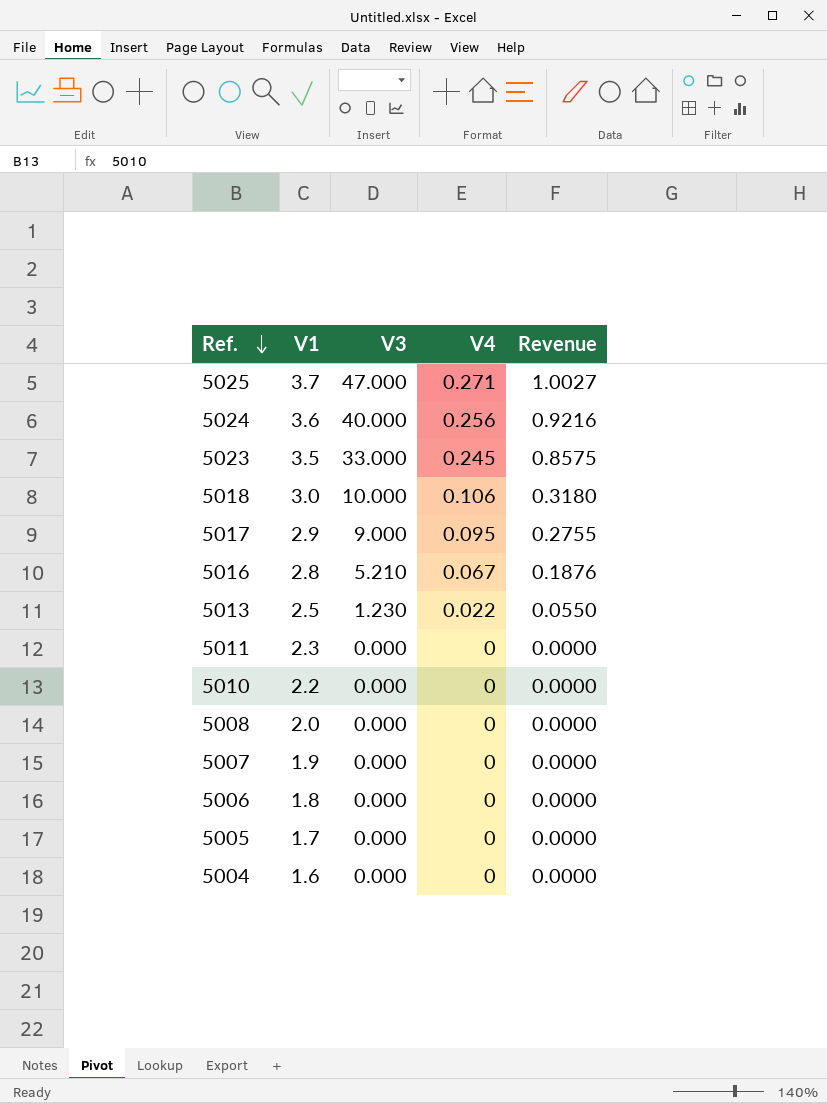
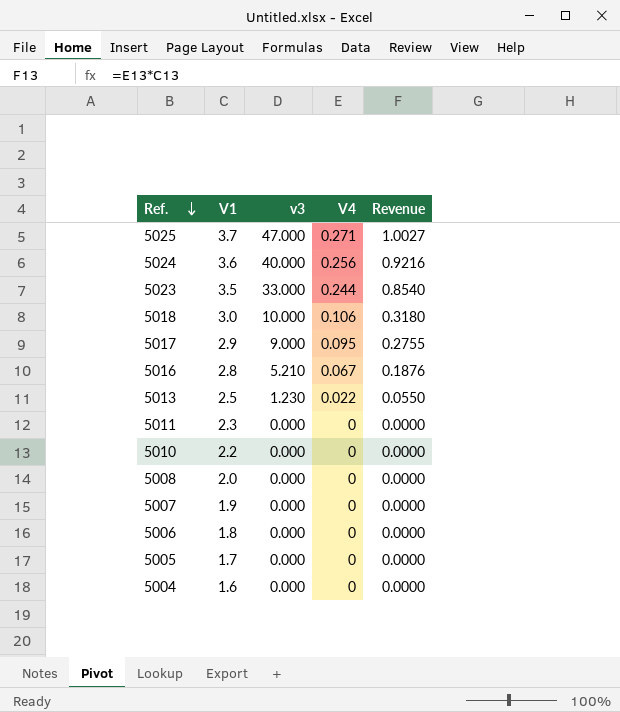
column name: V3 -> v3
5023 | V4: 0.245 -> 0.244
5023 | Revenue: 0.8575 -> 0.8540

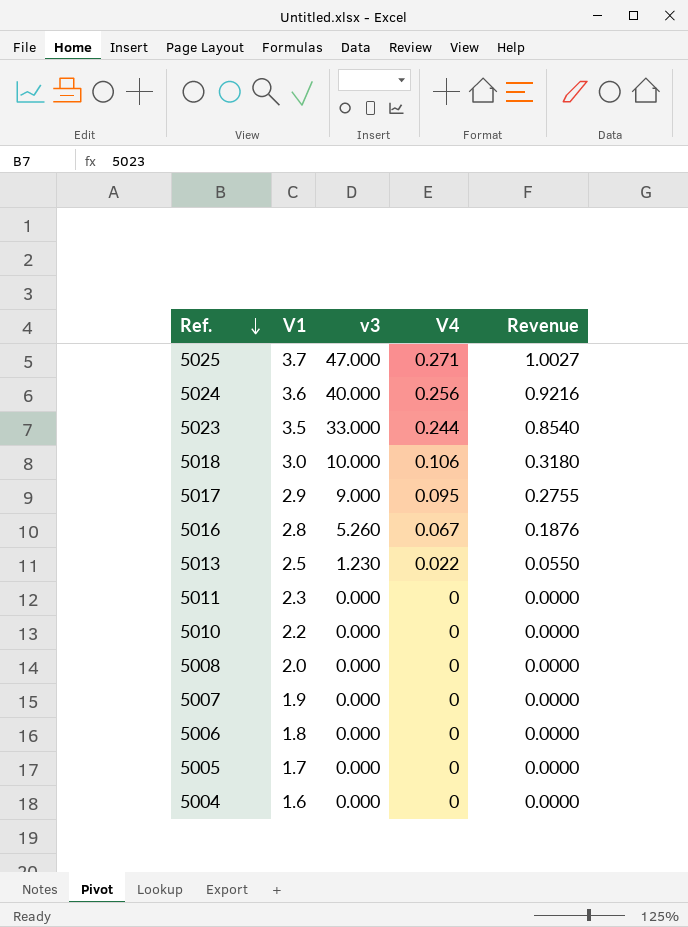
5016 | v3: 5.210 -> 5.260

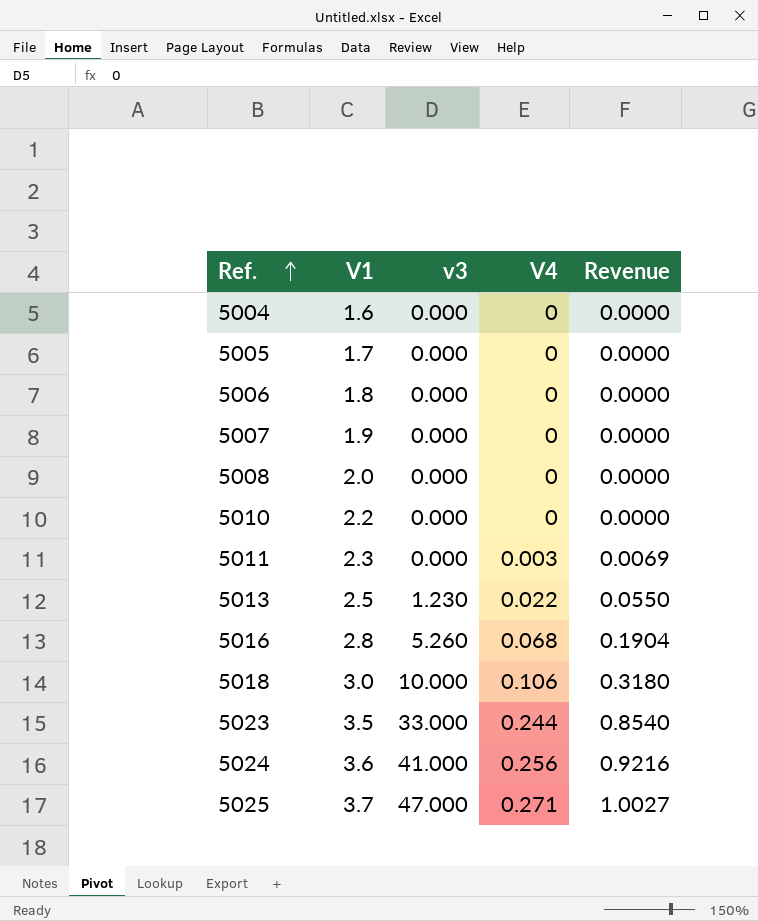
row order: Ref. descending -> Ref. ascending
row 5017: 2.9 | 9.000 | 0.095 | 0.2755 -> none
5011 | V4: 0 -> 0.003
5011 | Revenue: 0.0000 -> 0.0069
5016 | V4: 0.067 -> 0.068
5016 | Revenue: 0.1876 -> 0.1904
5024 | v3: 40.000 -> 41.000

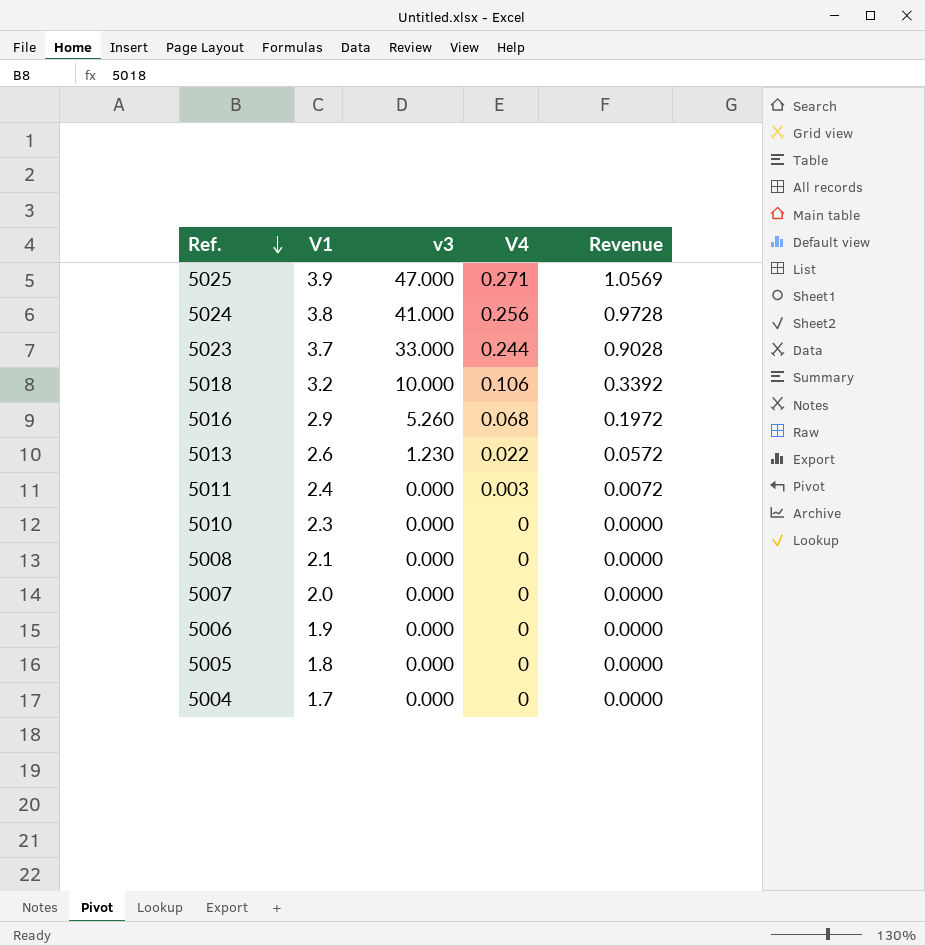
row order: Ref. ascending -> Ref. descending
5025 | V1: 3.7 -> 3.9
5025 | Revenue: 1.0027 -> 1.0569
5024 | V1: 3.6 -> 3.8
5024 | Revenue: 0.9216 -> 0.9728
5023 | V1: 3.5 -> 3.7
5023 | Revenue: 0.8540 -> 0.9028
5018 | V1: 3.0 -> 3.2
5018 | Revenue: 0.3180 -> 0.3392
5016 | V1: 2.8 -> 2.9
5016 | Revenue: 0.1904 -> 0.1972
5013 | V1: 2.5 -> 2.6
5013 | Revenue: 0.0550 -> 0.0572
5011 | V1: 2.3 -> 2.4
5011 | Revenue: 0.0069 -> 0.0072
5010 | V1: 2.2 -> 2.3
5008 | V1: 2.0 -> 2.1
5007 | V1: 1.9 -> 2.0
5006 | V1: 1.8 -> 1.9
5005 | V1: 1.7 -> 1.8
5004 | V1: 1.6 -> 1.7

